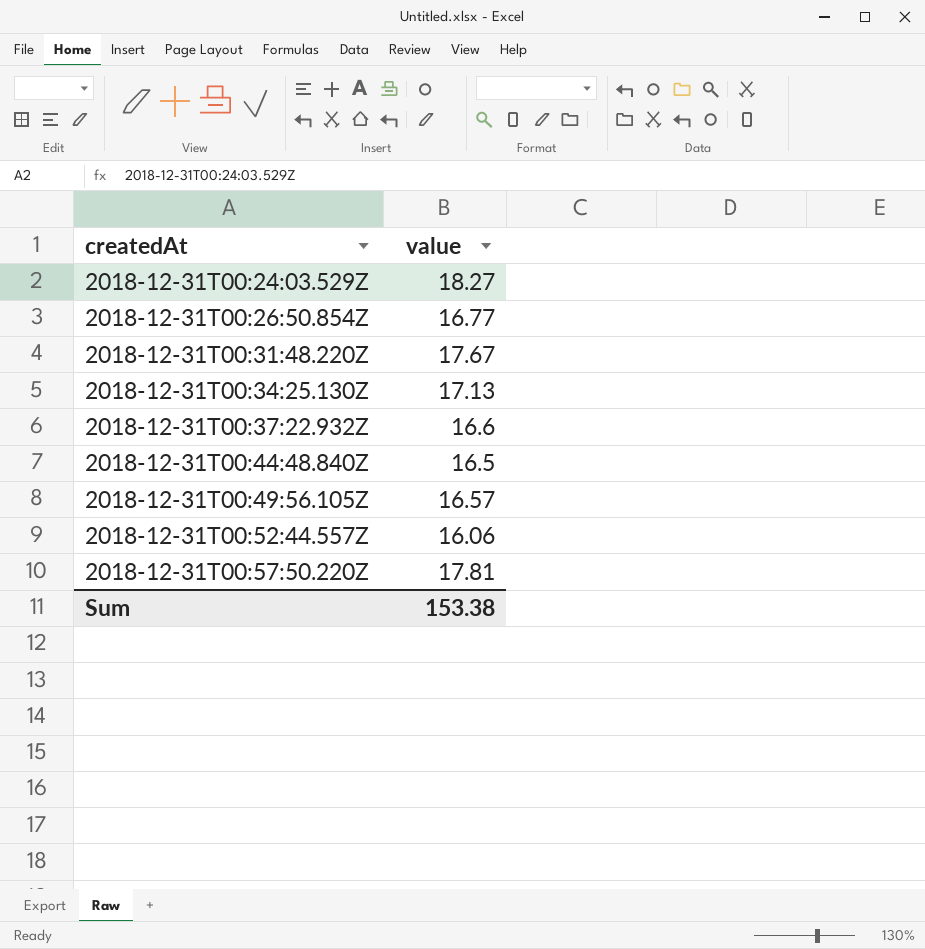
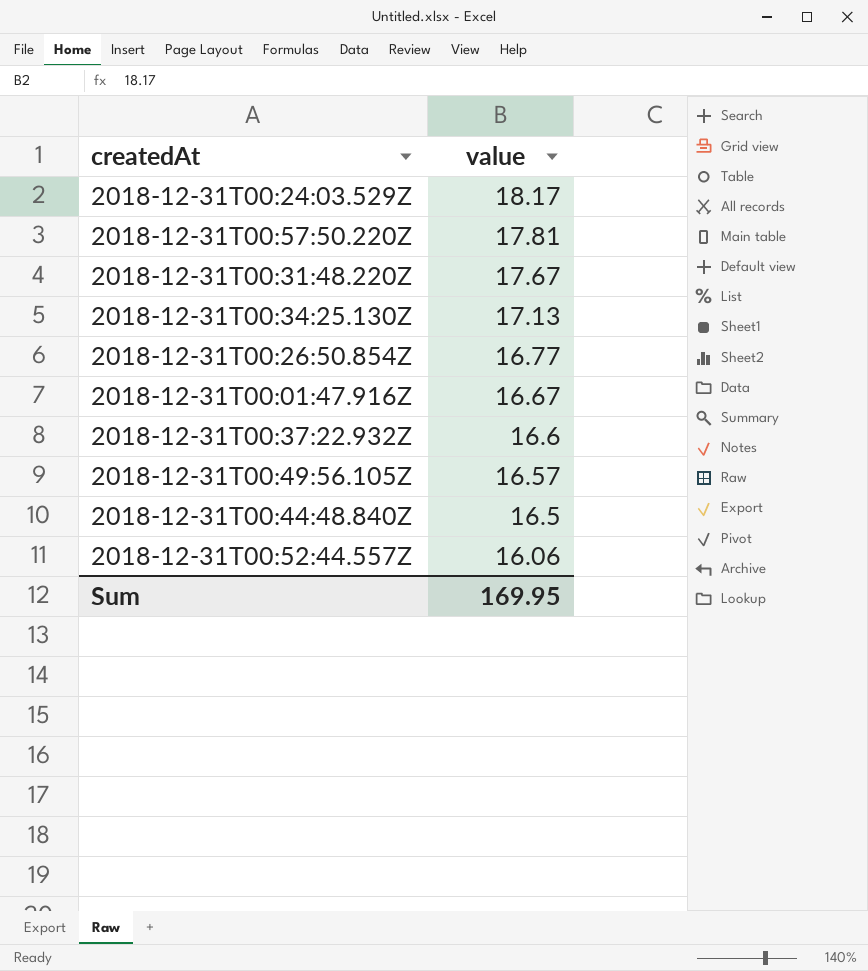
row order: createdAt ascending -> value descending
2018-12-31T00:24:03.529Z | value: 18.27 -> 18.17
row 2018-12-31T00:01:47.916Z: none -> 16.67
Sum | value: 153.38 -> 169.95

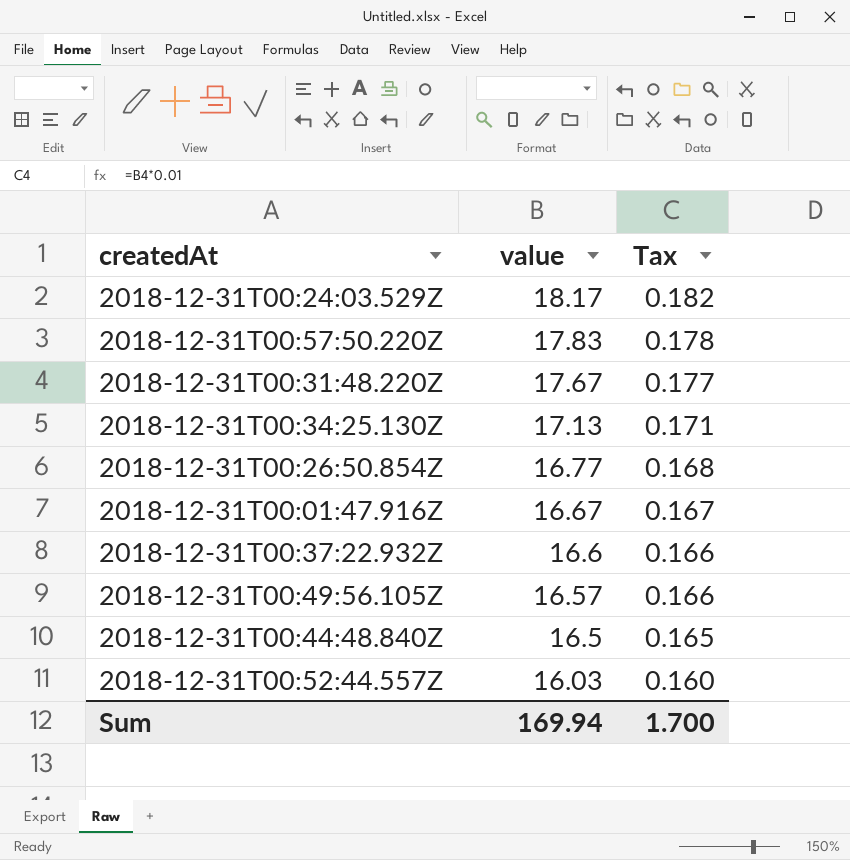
column Tax | formula: none -> [value] * 0.01
2018-12-31T00:57:50.220Z | value: 17.81 -> 17.83
2018-12-31T00:52:44.557Z | value: 16.06 -> 16.03
Sum | value: 169.95 -> 169.94

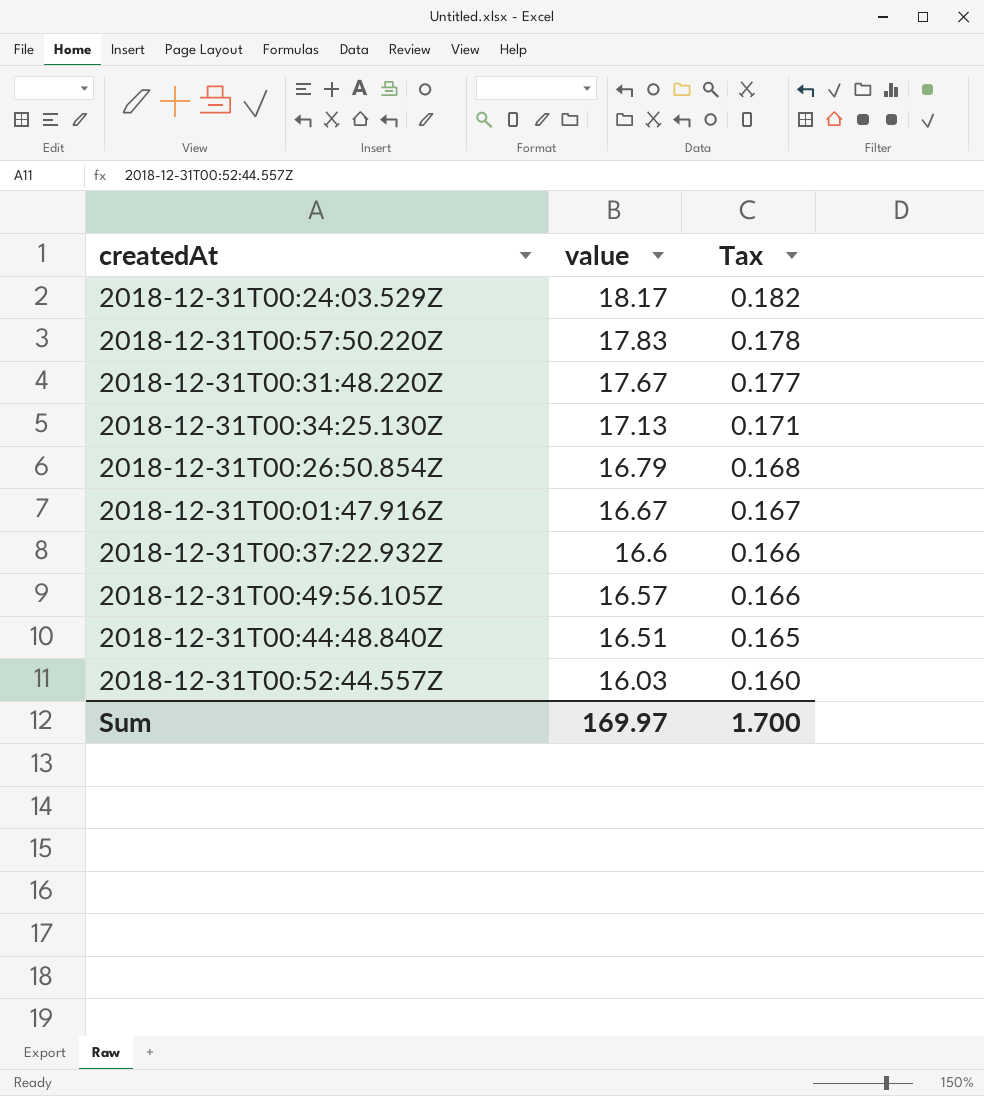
2018-12-31T00:26:50.854Z | value: 16.77 -> 16.79
2018-12-31T00:44:48.840Z | value: 16.5 -> 16.51
Sum | value: 169.94 -> 169.97

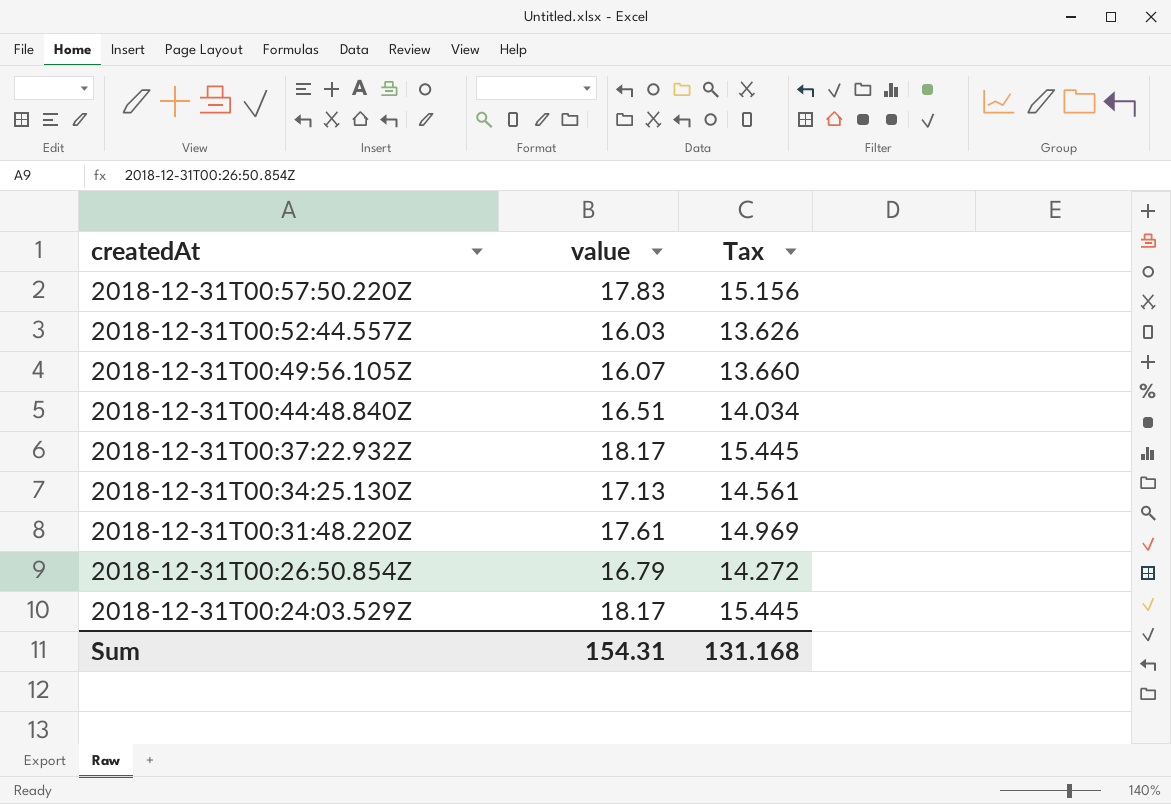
row order: value descending -> createdAt descending
column Tax | formula: [value] * 0.01 -> [value] * 0.85
row 2018-12-31T00:01:47.916Z: 16.67 | 0.167 -> none
2018-12-31T00:49:56.105Z | value: 16.57 -> 16.07
2018-12-31T00:37:22.932Z | value: 16.6 -> 18.17
2018-12-31T00:31:48.220Z | value: 17.67 -> 17.61
Sum | value: 169.97 -> 154.31
Sum | Tax: 1.700 -> 131.168

